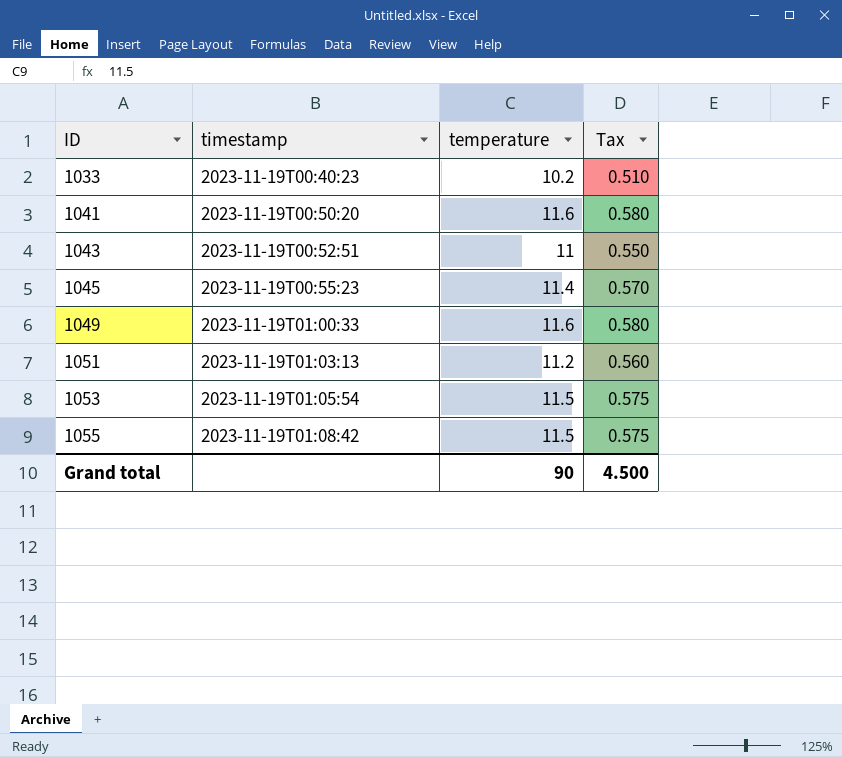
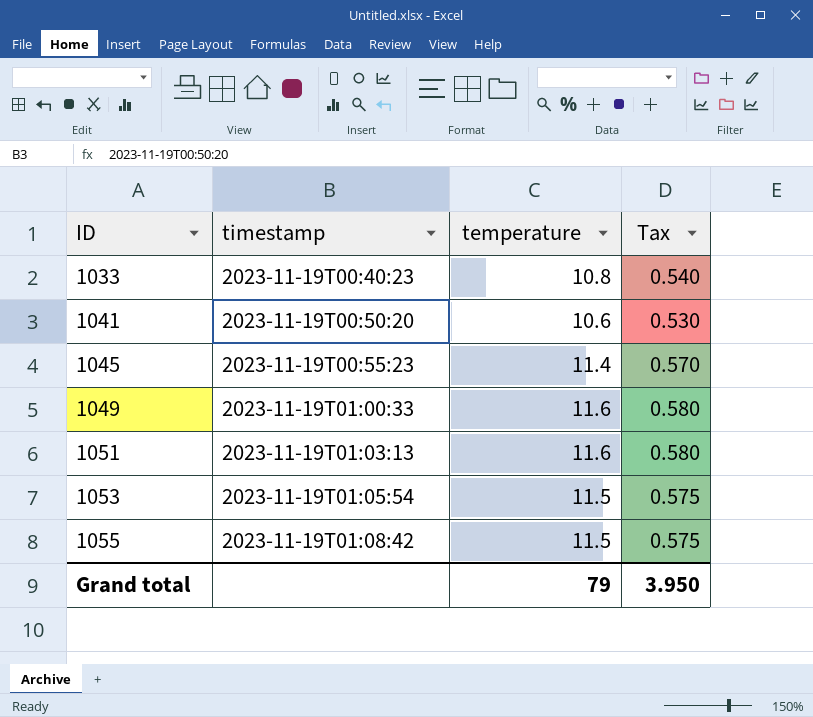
row 1043: 2023-11-19T00:52:51 | 11 | 0.550 -> none
1033 | temperature: 10.2 -> 10.8
1033 | Tax: 0.510 -> 0.540
1041 | temperature: 11.6 -> 10.6
1041 | Tax: 0.580 -> 0.530
1051 | temperature: 11.2 -> 11.6
1051 | Tax: 0.560 -> 0.580
Grand total | temperature: 90 -> 79
Grand total | Tax: 4.500 -> 3.950

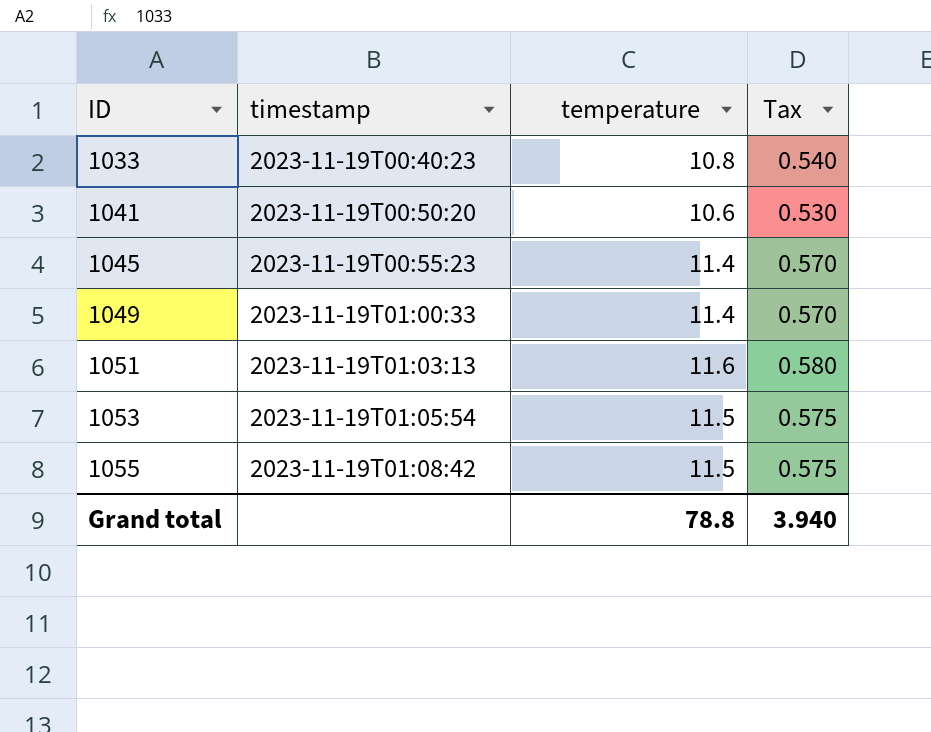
1049 | temperature: 11.6 -> 11.4
1049 | Tax: 0.580 -> 0.570
Grand total | temperature: 79 -> 78.8
Grand total | Tax: 3.950 -> 3.940

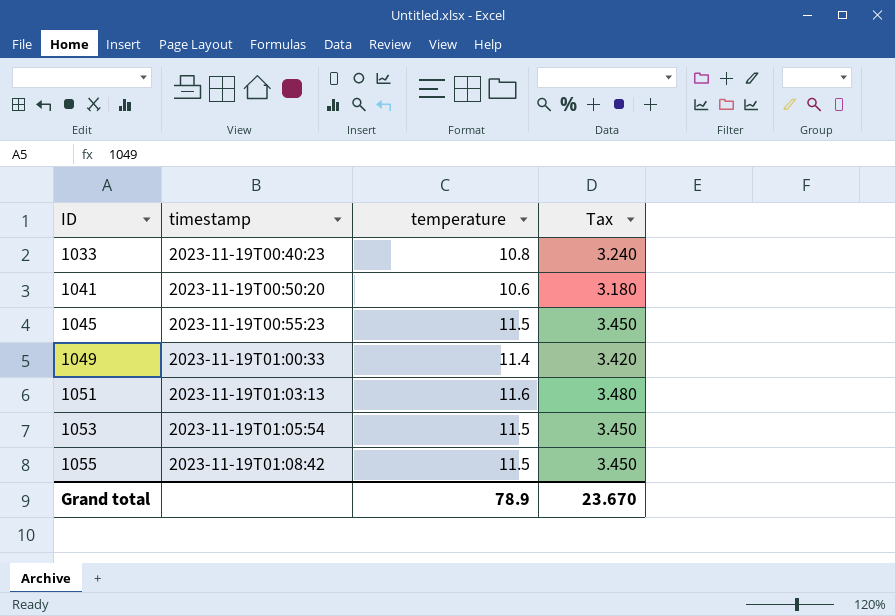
column Tax | formula: [temperature] * 0.05 -> [temperature] * 0.3
1045 | temperature: 11.4 -> 11.5
Grand total | temperature: 78.8 -> 78.9
Grand total | Tax: 3.940 -> 23.670

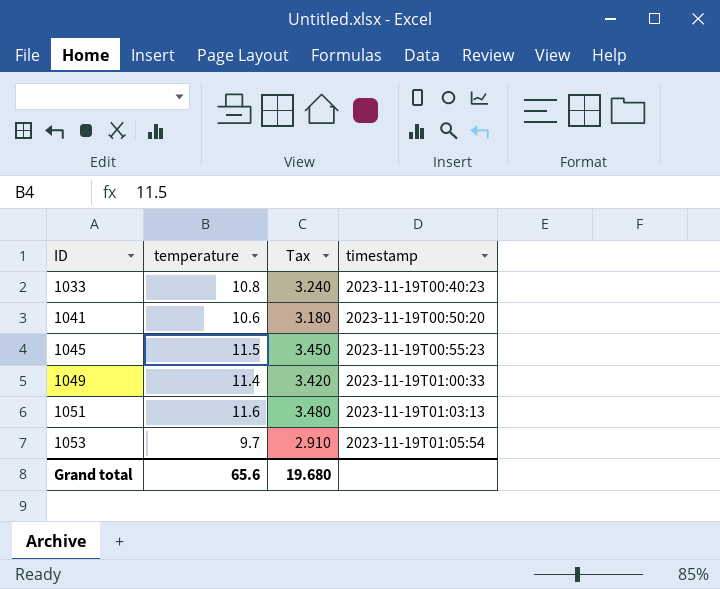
column timestamp | position: 2 -> 4
row 1055: 2023-11-19T01:08:42 | 11.5 | 3.450 -> none
1053 | temperature: 11.5 -> 9.7
1053 | Tax: 3.450 -> 2.910
Grand total | temperature: 78.9 -> 65.6
Grand total | Tax: 23.670 -> 19.680

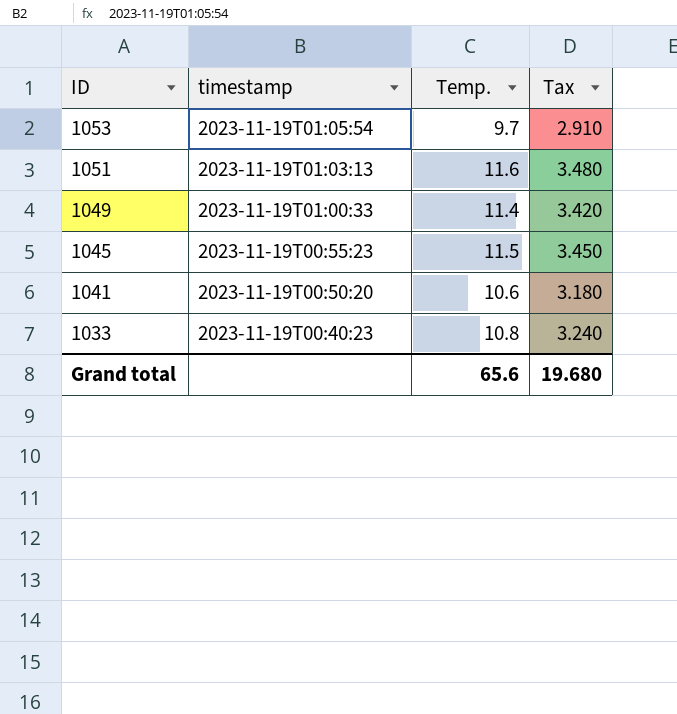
row order: ID ascending -> ID descending
column timestamp | position: 4 -> 2
column name: temperature -> Temp.

